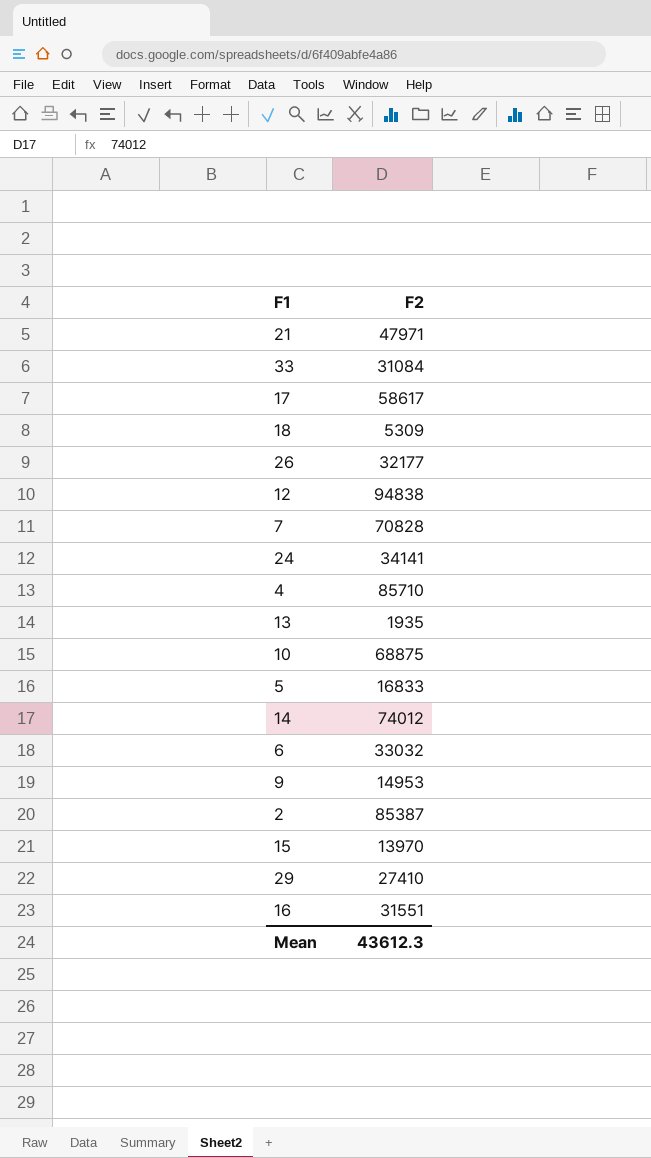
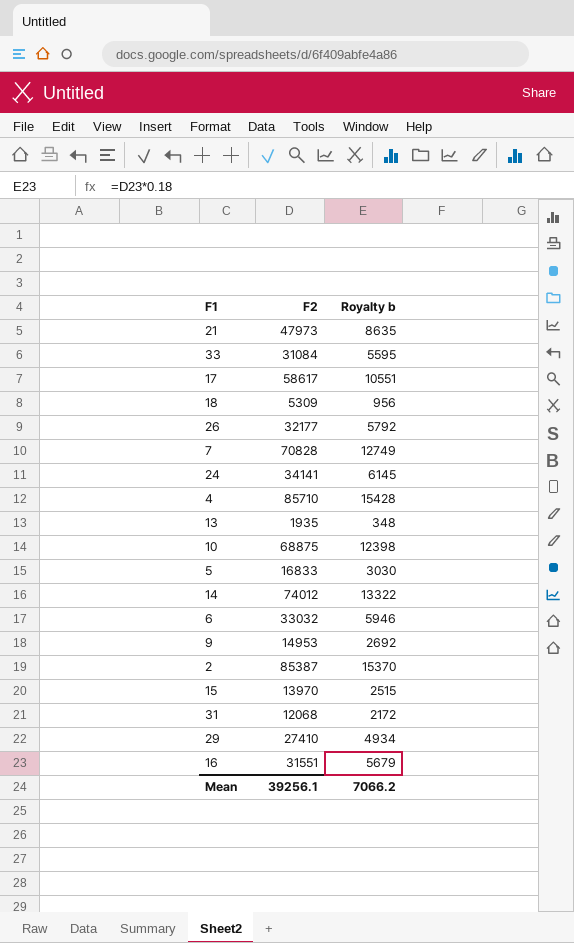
column Royalty b | formula: none -> [F2] * 0.18
row 12: 94838 -> none
21 | F2: 47971 -> 47973
row 31: none -> 12068 | 2172
Mean | F2: 43612.3 -> 39256.1

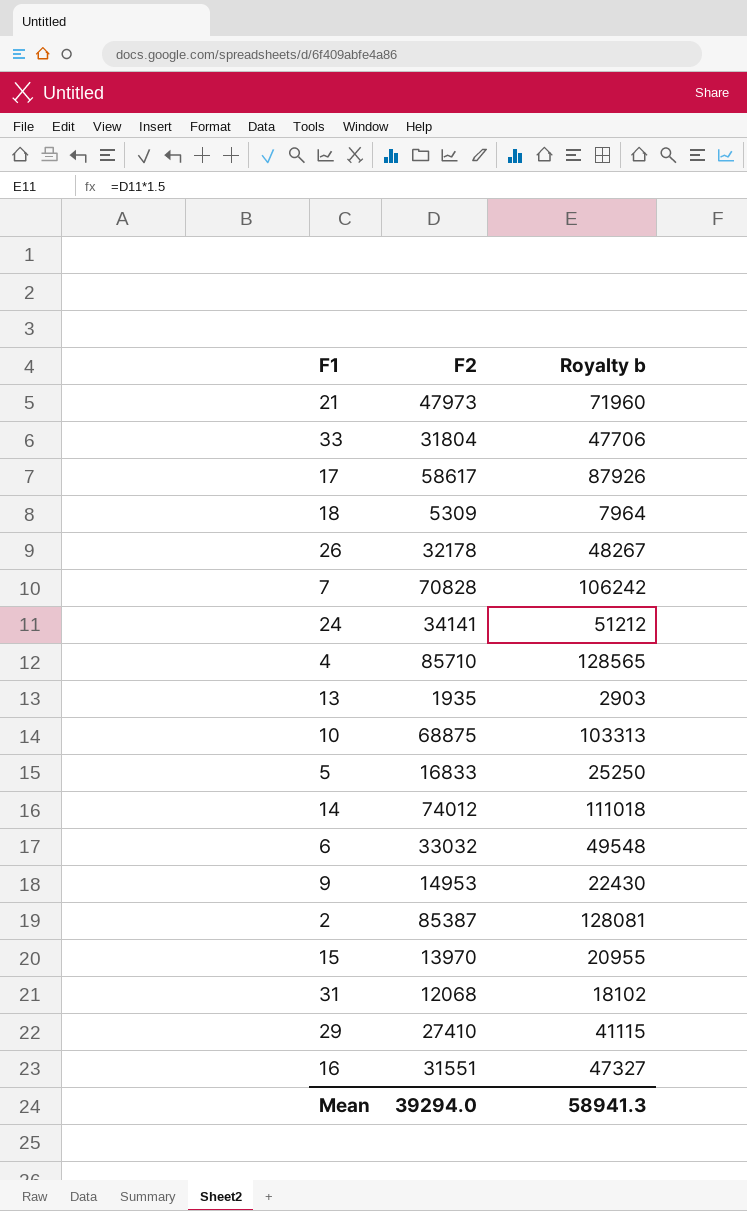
column Royalty b | formula: [F2] * 0.18 -> [F2] * 1.5
33 | F2: 31084 -> 31804
26 | F2: 32177 -> 32178
Mean | F2: 39256.1 -> 39294.0
Mean | Royalty b: 7066.2 -> 58941.3

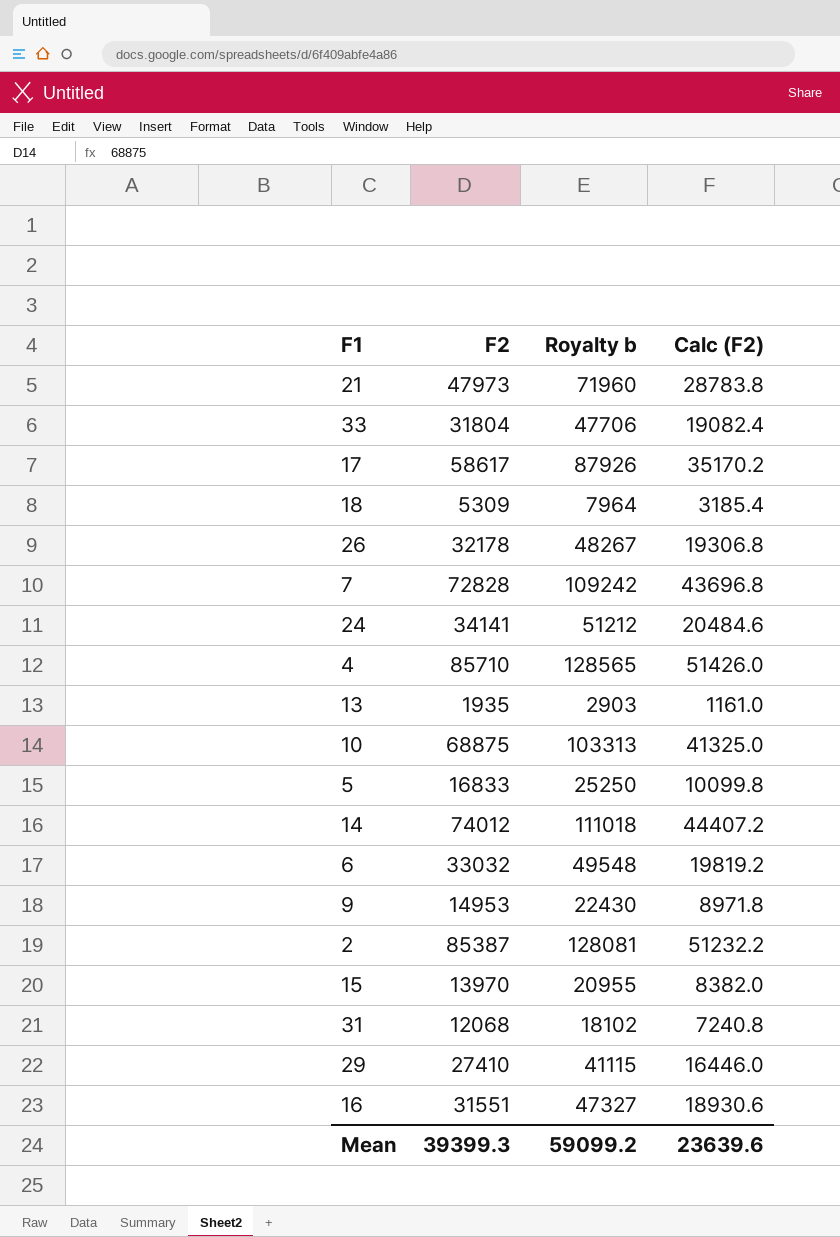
column Calc (F2) | formula: none -> [F2] * 0.6
7 | F2: 70828 -> 72828
7 | Royalty b: 106242 -> 109242
Mean | F2: 39294.0 -> 39399.3
Mean | Royalty b: 58941.3 -> 59099.2

